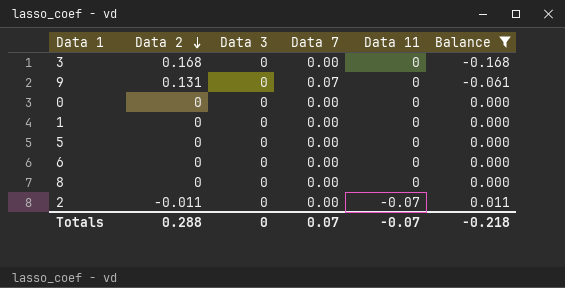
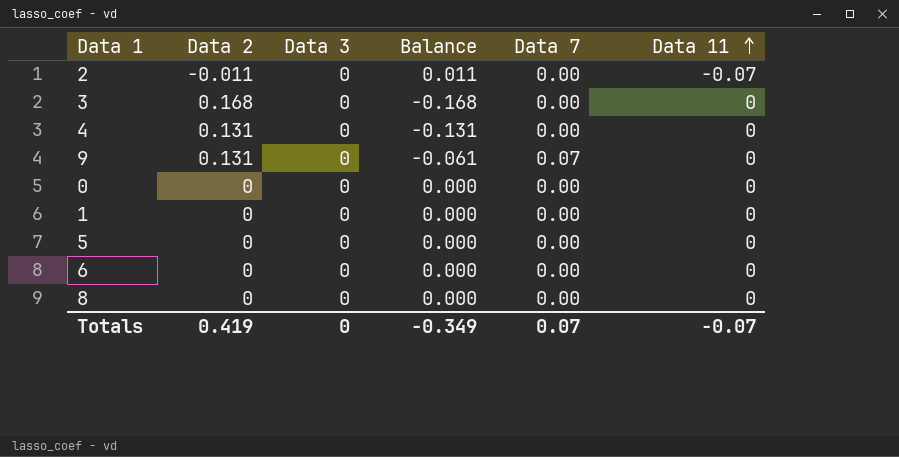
filter: Balance != -0.131 -> none
row order: Data 2 descending -> Data 11 ascending
column Balance | position: 6 -> 4
Totals | Data 2: 0.288 -> 0.419
Totals | Balance: -0.218 -> -0.349

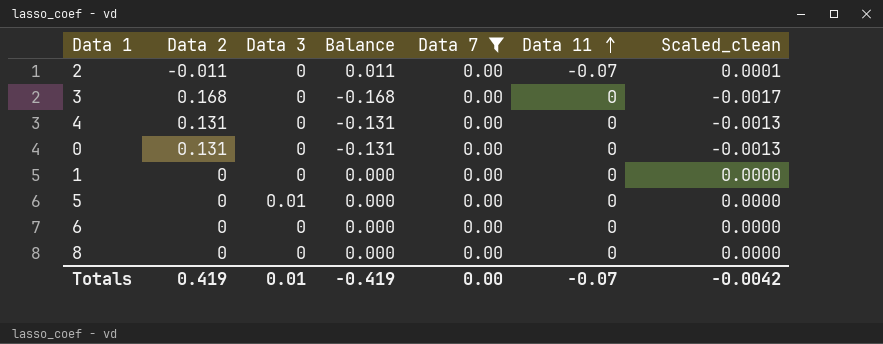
filter: none -> Data 7 = 0.00
column Scaled_clean | formula: none -> [Balance] * 0.01
0 | Data 2: 0 -> 0.131
0 | Balance: 0.000 -> -0.131
5 | Data 3: 0 -> 0.01
Totals | Data 3: 0 -> 0.01
Totals | Balance: -0.349 -> -0.419
Totals | Data 7: 0.07 -> 0.00

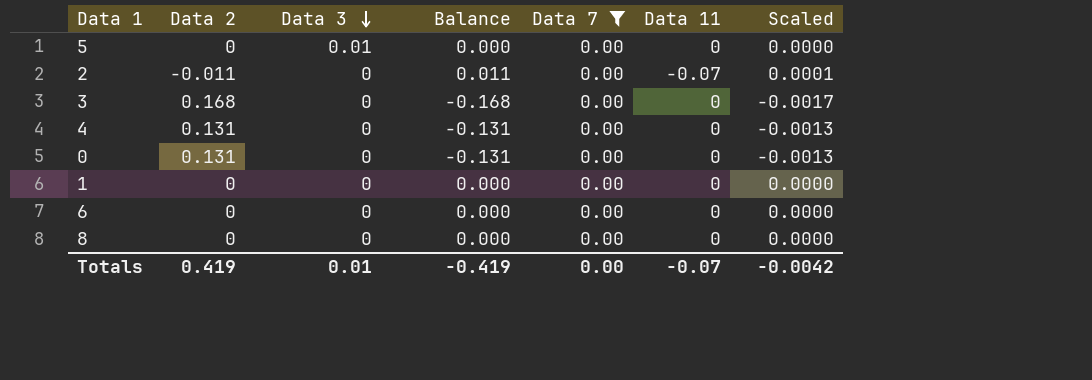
row order: Data 11 ascending -> Data 3 descending
column name: Scaled_clean -> Scaled

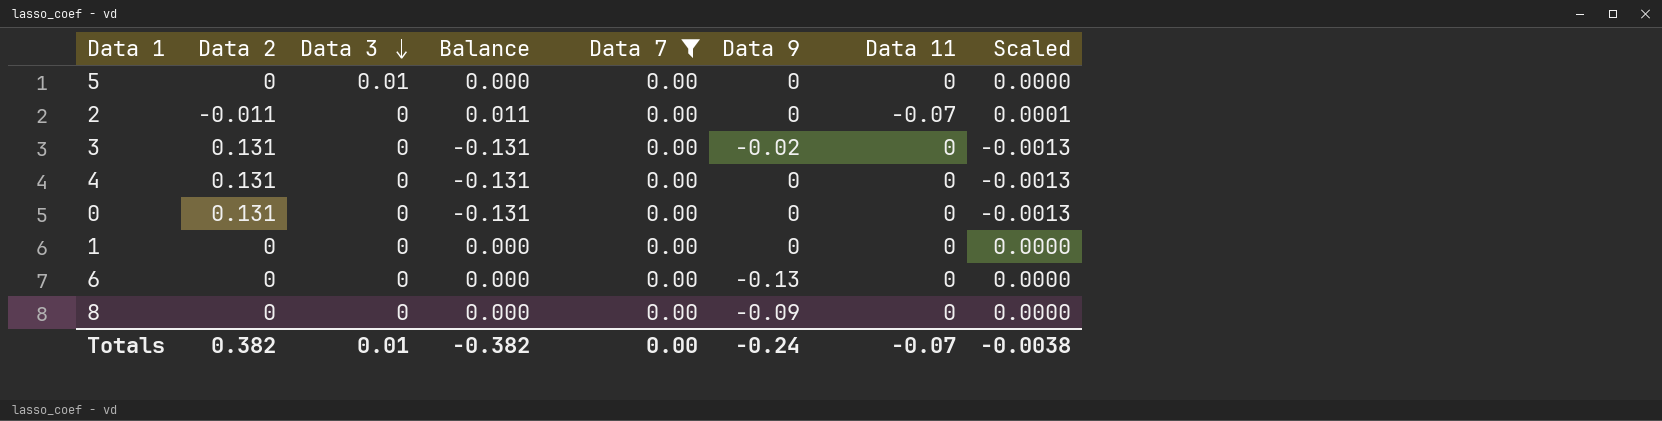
column Data 9 | position: none -> 6
3 | Data 2: 0.168 -> 0.131
3 | Balance: -0.168 -> -0.131
3 | Scaled: -0.0017 -> -0.0013
Totals | Data 2: 0.419 -> 0.382
Totals | Balance: -0.419 -> -0.382
Totals | Scaled: -0.0042 -> -0.0038

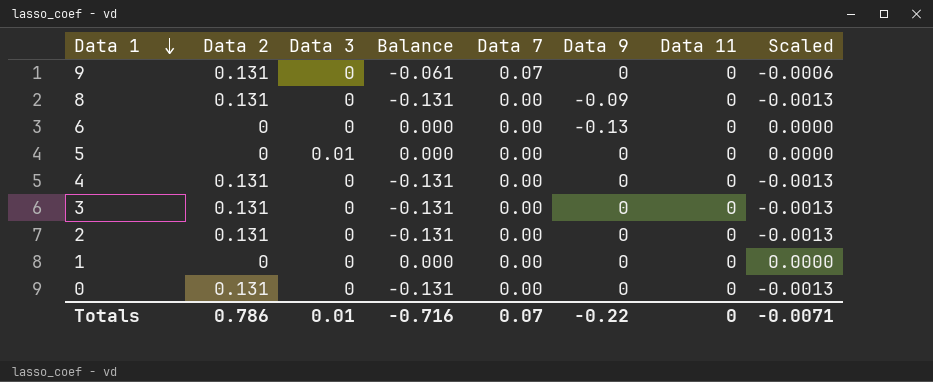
filter: Data 7 = 0.00 -> none
row order: Data 3 descending -> Data 1 descending
8 | Data 2: 0 -> 0.131
8 | Balance: 0.000 -> -0.131
8 | Scaled: 0.0000 -> -0.0013
3 | Data 9: -0.02 -> 0
2 | Data 2: -0.011 -> 0.131
2 | Balance: 0.011 -> -0.131
2 | Data 11: -0.07 -> 0
2 | Scaled: 0.0001 -> -0.0013
Totals | Data 2: 0.382 -> 0.786
Totals | Balance: -0.382 -> -0.716
Totals | Data 7: 0.00 -> 0.07
Totals | Data 9: -0.24 -> -0.22
Totals | Data 11: -0.07 -> 0
Totals | Scaled: -0.0038 -> -0.0071

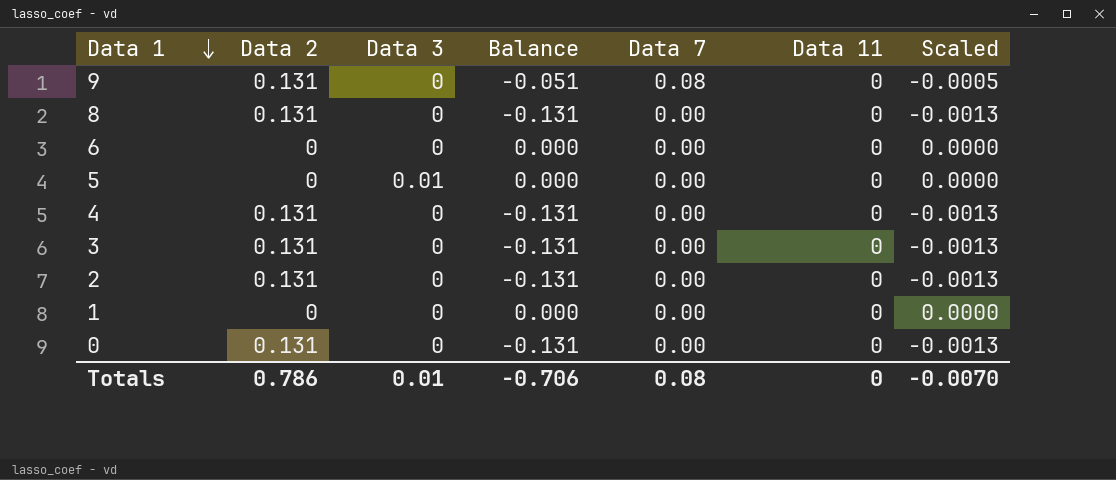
column Data 9 | position: 6 -> none
9 | Balance: -0.061 -> -0.051
9 | Data 7: 0.07 -> 0.08
9 | Scaled: -0.0006 -> -0.0005
Totals | Balance: -0.716 -> -0.706
Totals | Data 7: 0.07 -> 0.08
Totals | Scaled: -0.0071 -> -0.0070

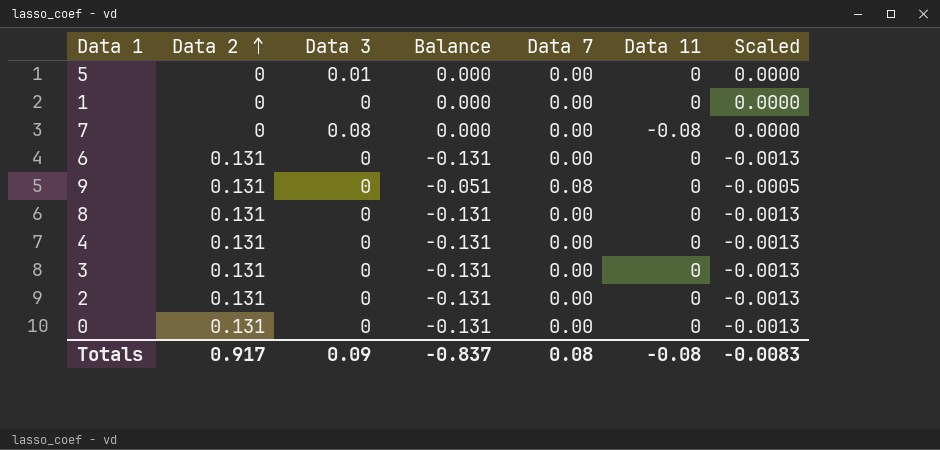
row order: Data 1 descending -> Data 2 ascending
row 7: none -> 0 | 0.08 | 0.000 | 0.00 | -0.08 | 0.0000
6 | Data 2: 0 -> 0.131
6 | Balance: 0.000 -> -0.131
6 | Scaled: 0.0000 -> -0.0013
Totals | Data 2: 0.786 -> 0.917
Totals | Data 3: 0.01 -> 0.09
Totals | Balance: -0.706 -> -0.837
Totals | Data 11: 0 -> -0.08
Totals | Scaled: -0.0070 -> -0.0083

